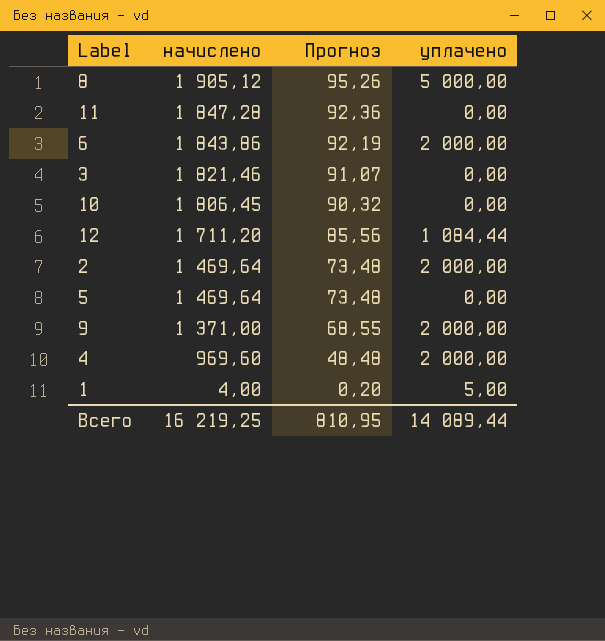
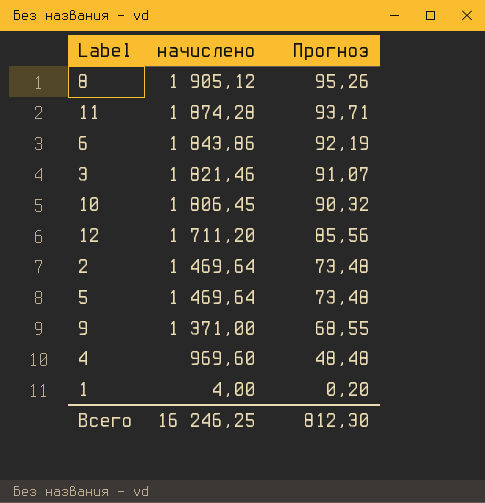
column уплачено | position: 4 -> none
11 | начислено: 1 847,28 -> 1 874,28
11 | Прогноз: 92,36 -> 93,71
Всего | начислено: 16 219,25 -> 16 246,25
Всего | Прогноз: 810,95 -> 812,30

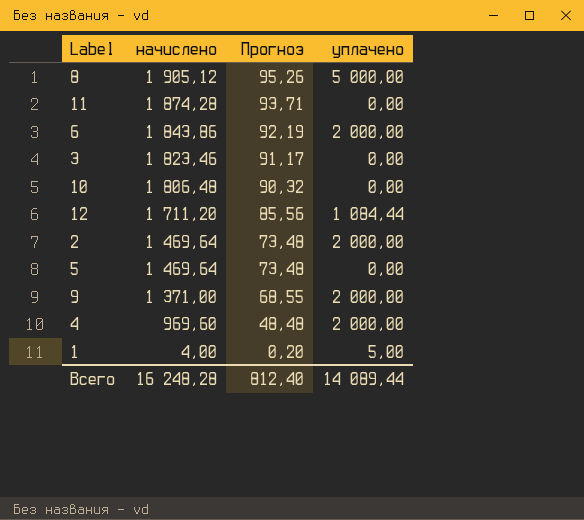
column уплачено | position: none -> 4
3 | начислено: 1 821,46 -> 1 823,46
3 | Прогноз: 91,07 -> 91,17
10 | начислено: 1 806,45 -> 1 806,48
Всего | начислено: 16 246,25 -> 16 248,28
Всего | Прогноз: 812,30 -> 812,40

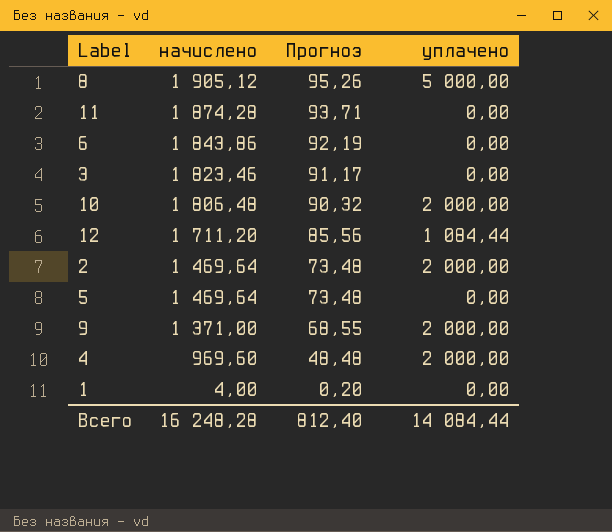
6 | уплачено: 2 000,00 -> 0,00
10 | уплачено: 0,00 -> 2 000,00
1 | уплачено: 5,00 -> 0,00
Всего | уплачено: 14 089,44 -> 14 084,44

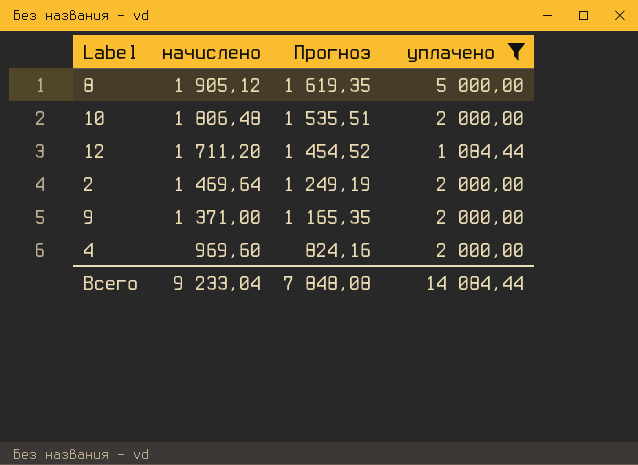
filter: none -> уплачено != 0,00
column Прогноз | formula: [начислено] * 0,05 -> [начислено] * 0,85
Всего | начислено: 16 248,28 -> 9 233,04
Всего | Прогноз: 812,40 -> 7 848,08

